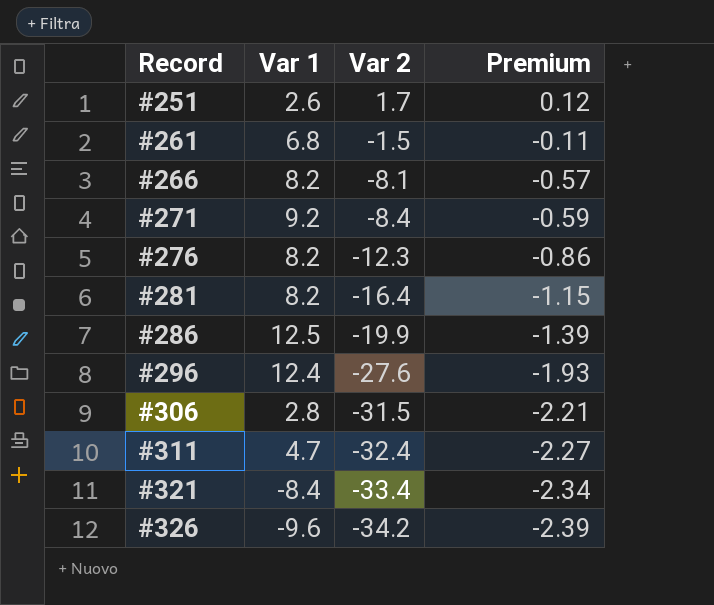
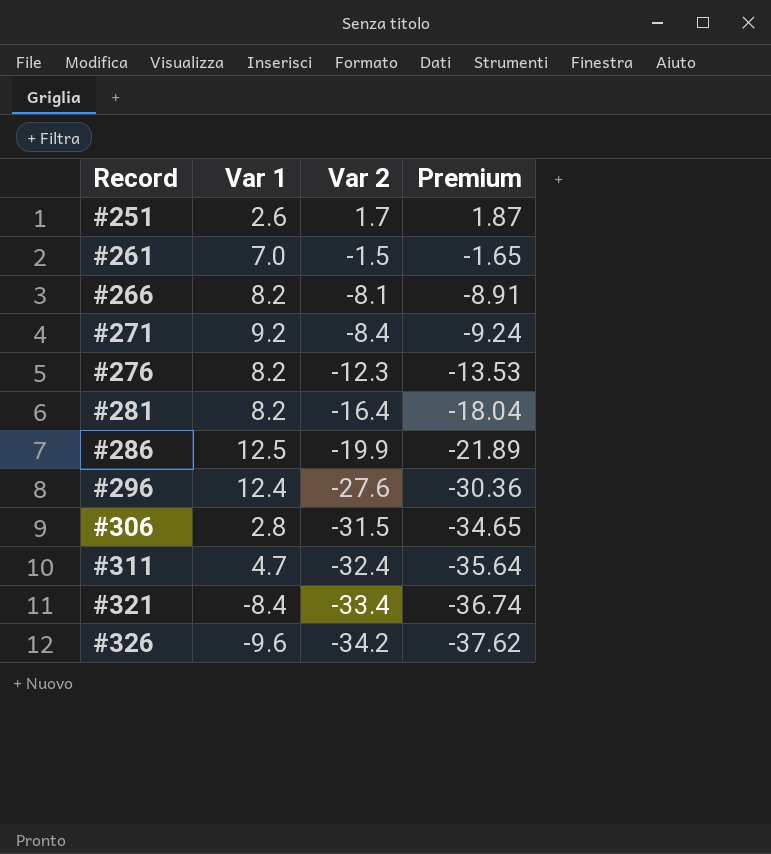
column Premium | formula: [Var 2] * 0.07 -> [Var 2] * 1.1
#261 | Var 1: 6.8 -> 7.0

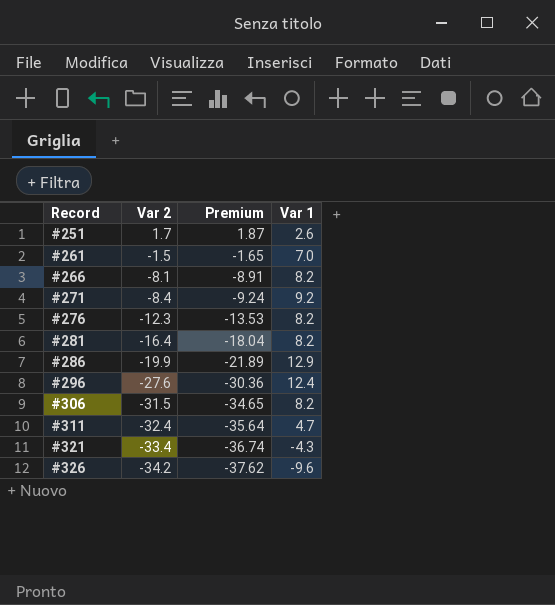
column Var 1 | position: 2 -> 4
#286 | Var 1: 12.5 -> 12.9
#306 | Var 1: 2.8 -> 8.2
#321 | Var 1: -8.4 -> -4.3

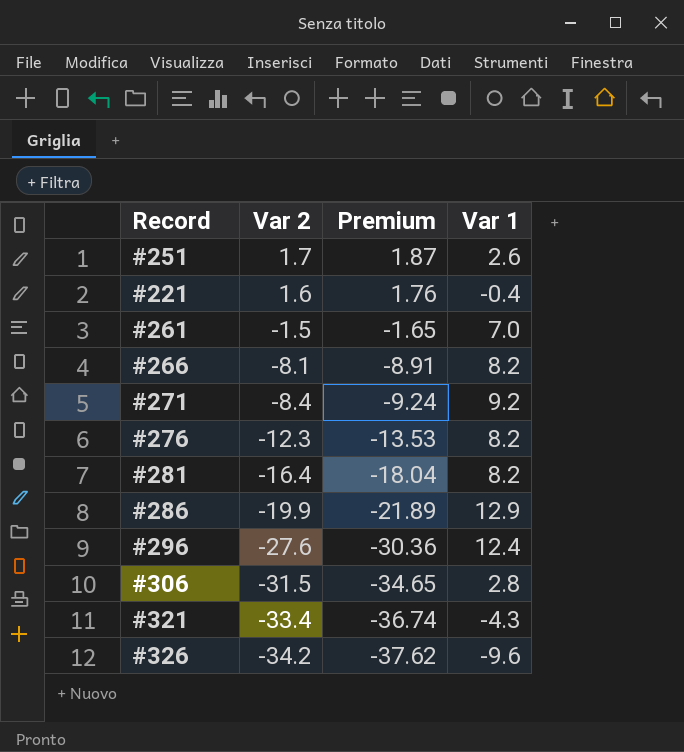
row #311: -32.4 | -35.64 | 4.7 -> none
row #221: none -> 1.6 | 1.76 | -0.4
#306 | Var 1: 8.2 -> 2.8

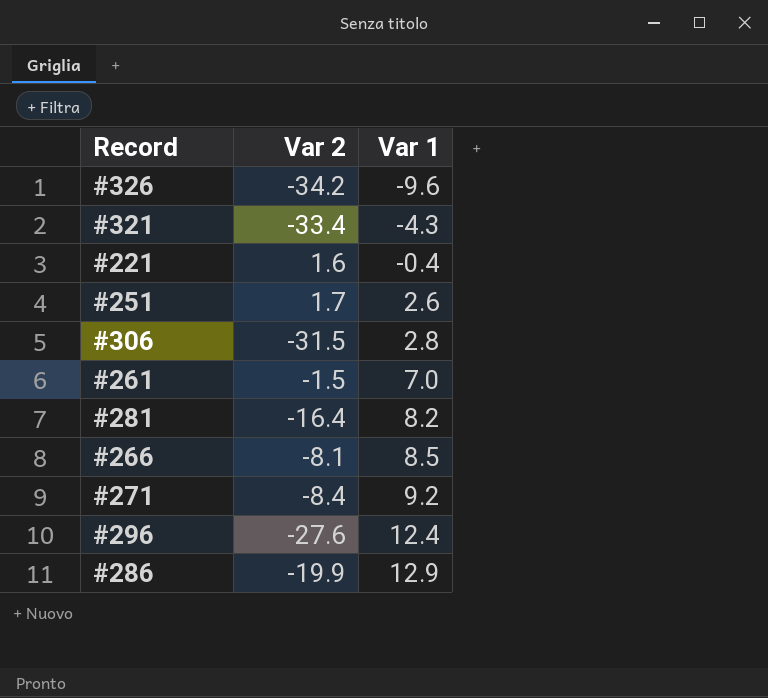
row order: Var 2 descending -> Var 1 ascending
column Premium | formula: [Var 2] * 1.1 -> none
row #276: -12.3 | -13.53 | 8.2 -> none
#266 | Var 1: 8.2 -> 8.5

